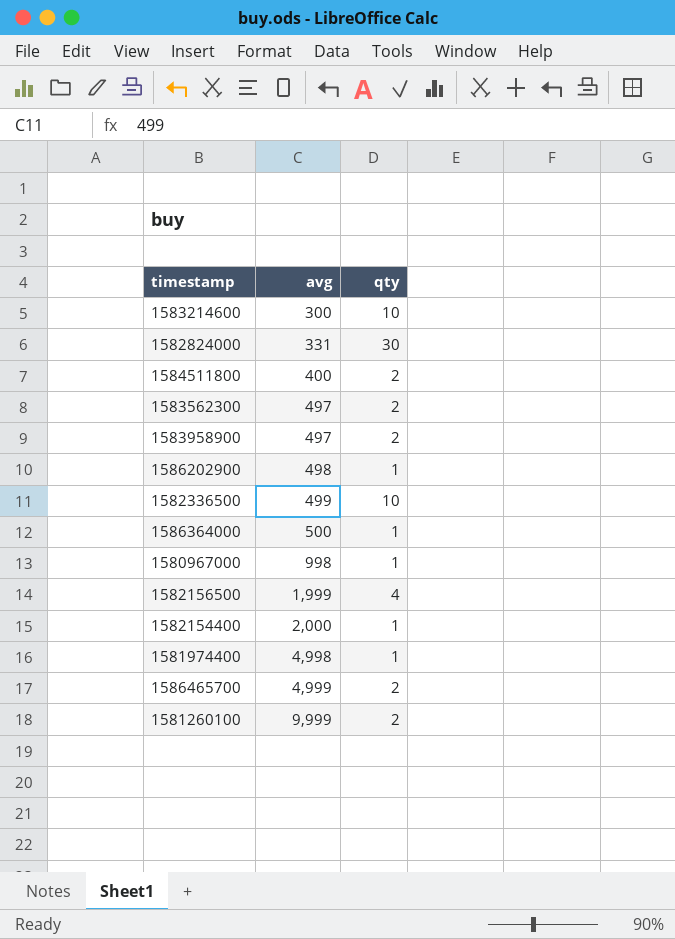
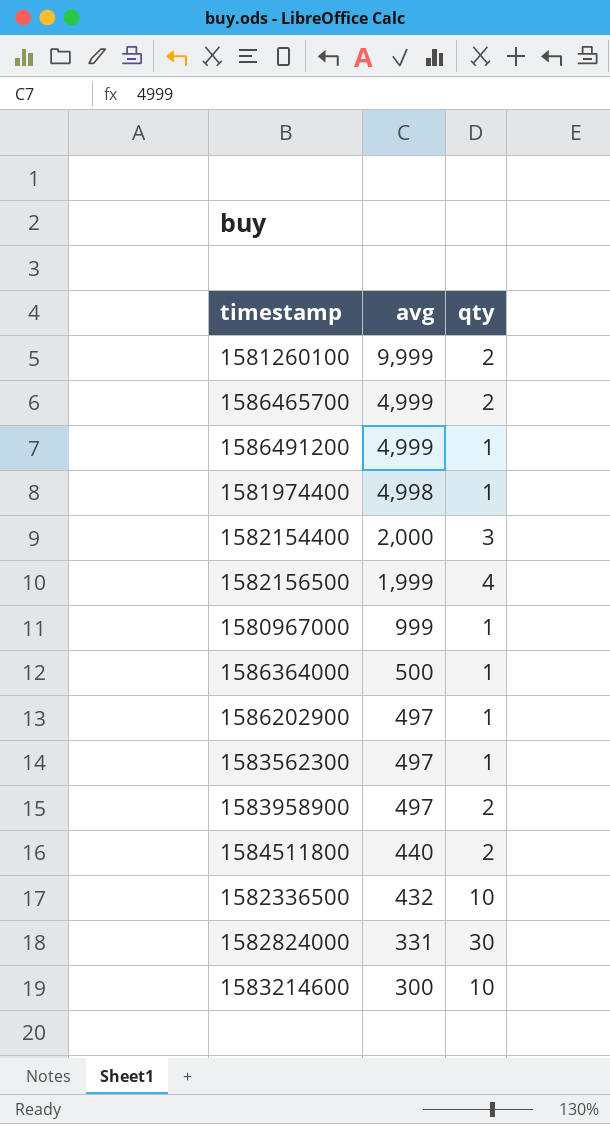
row order: avg ascending -> avg descending
row 1586491200: none -> 4,999 | 1
1582154400 | qty: 1 -> 3
1580967000 | avg: 998 -> 999
1586202900 | avg: 498 -> 497
1583562300 | qty: 2 -> 1
1584511800 | avg: 400 -> 440
1582336500 | avg: 499 -> 432

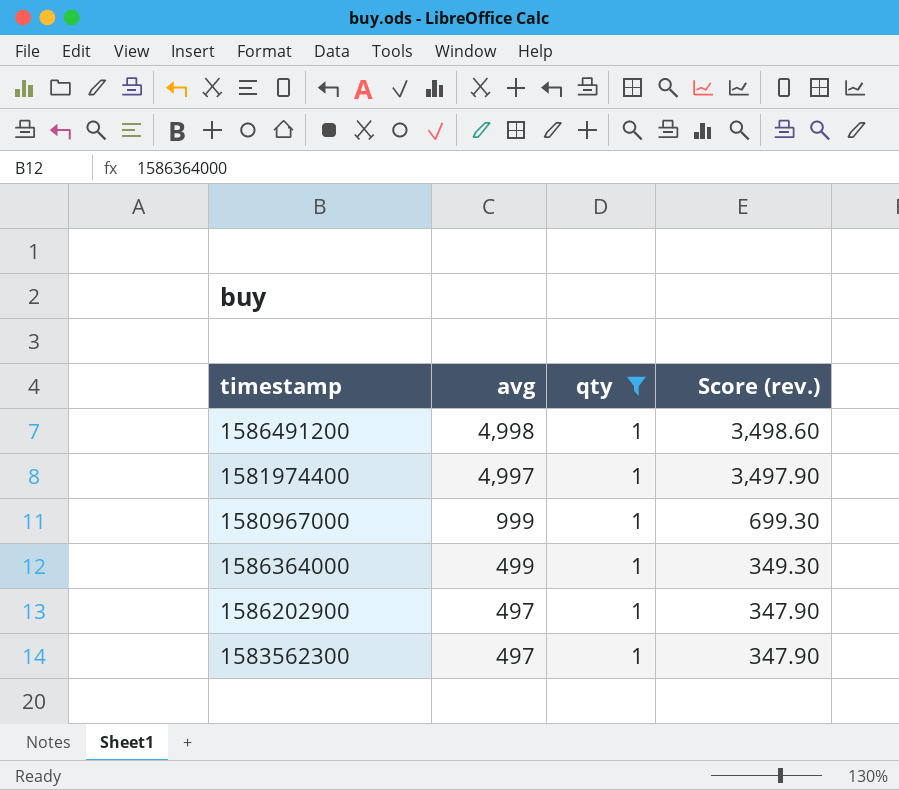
filter: none -> qty = 1
column Score (rev.) | formula: none -> [avg] * 0.7
1586491200 | avg: 4,999 -> 4,998
1581974400 | avg: 4,998 -> 4,997
1586364000 | avg: 500 -> 499

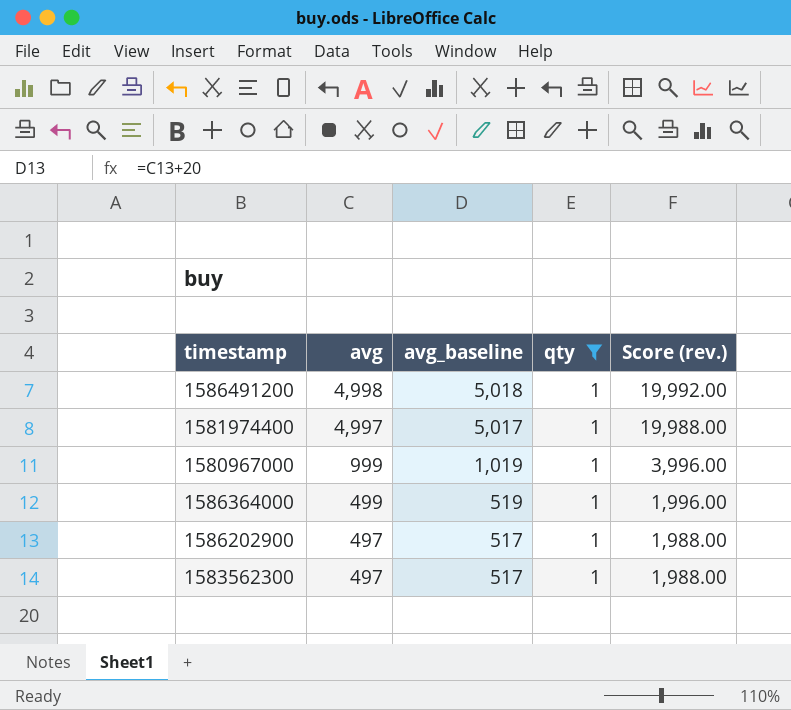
column avg_baseline | formula: none -> [avg] + 20
column Score (rev.) | formula: [avg] * 0.7 -> [avg] * 4

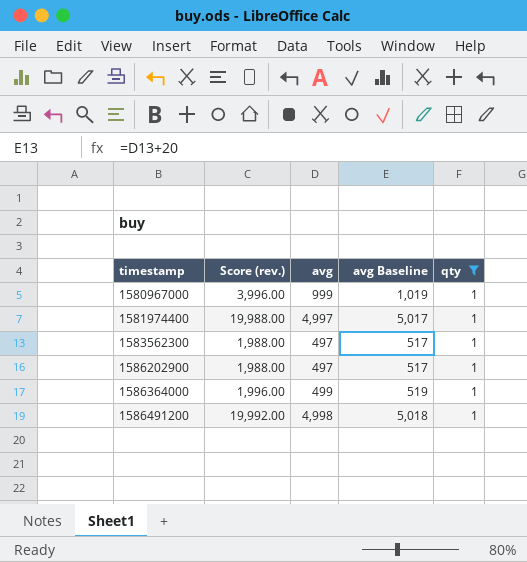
row order: avg descending -> timestamp ascending
column Score (rev.) | position: 5 -> 2
column name: avg_baseline -> avg Baseline

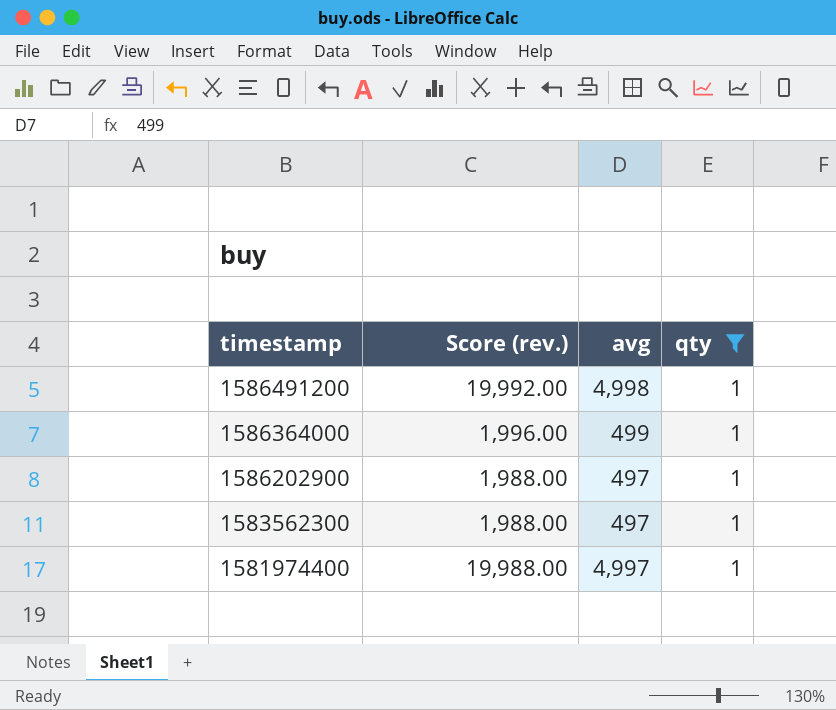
row order: timestamp ascending -> timestamp descending
column avg Baseline | formula: [avg] + 20 -> none
row 1580967000: 3,996.00 | 999 | 1,019 | 1 -> none

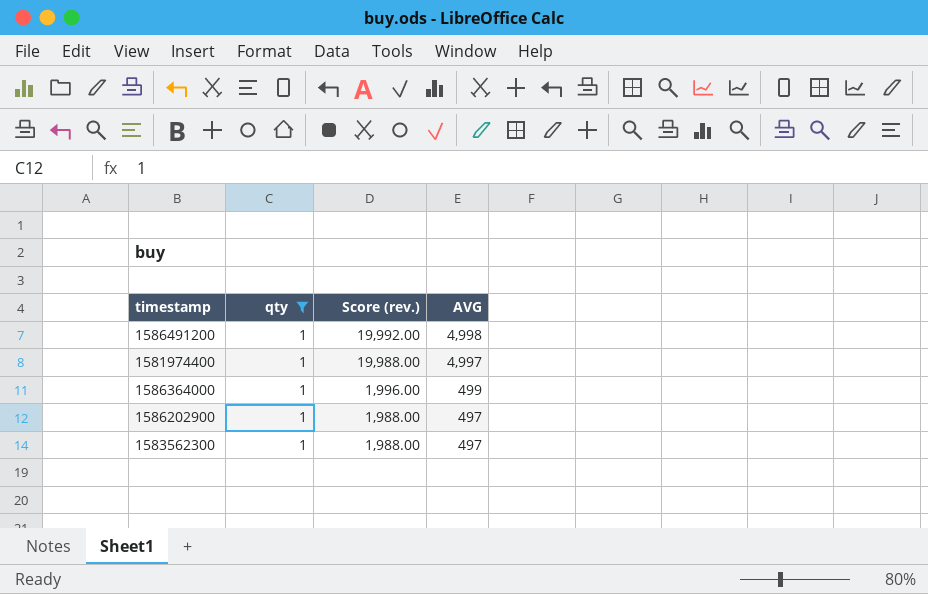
row order: timestamp descending -> Score (rev.) descending
column qty | position: 4 -> 2
column name: avg -> AVG

